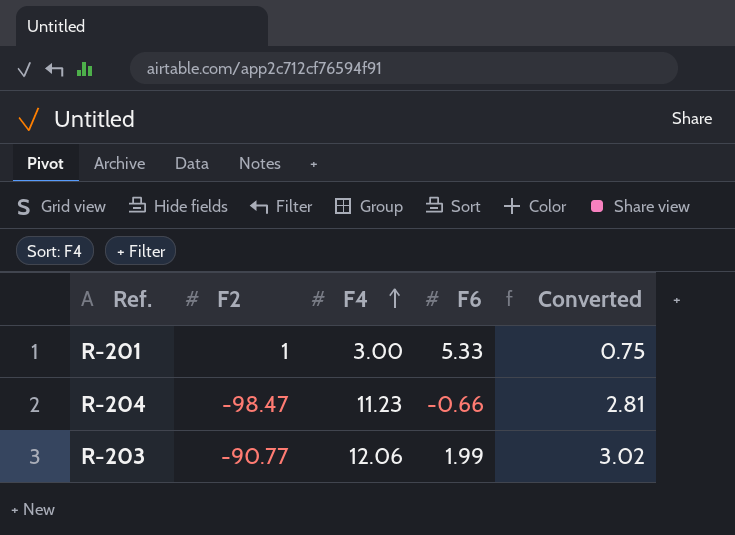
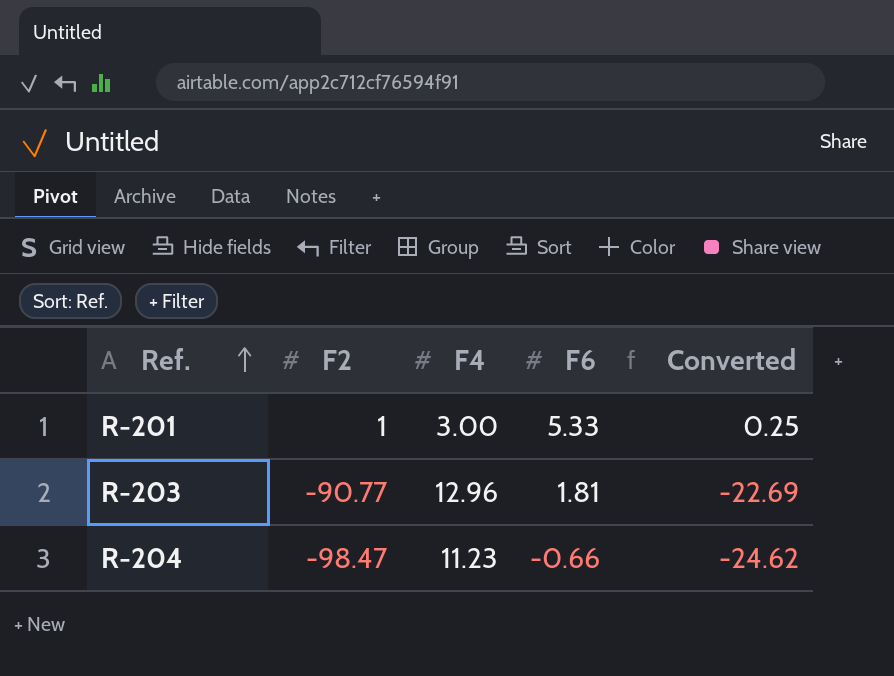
row order: F4 ascending -> Ref. ascending
column Converted | formula: [F4] * 0.25 -> [F2] * 0.25
R-203 | F4: 12.06 -> 12.96
R-203 | F6: 1.99 -> 1.81

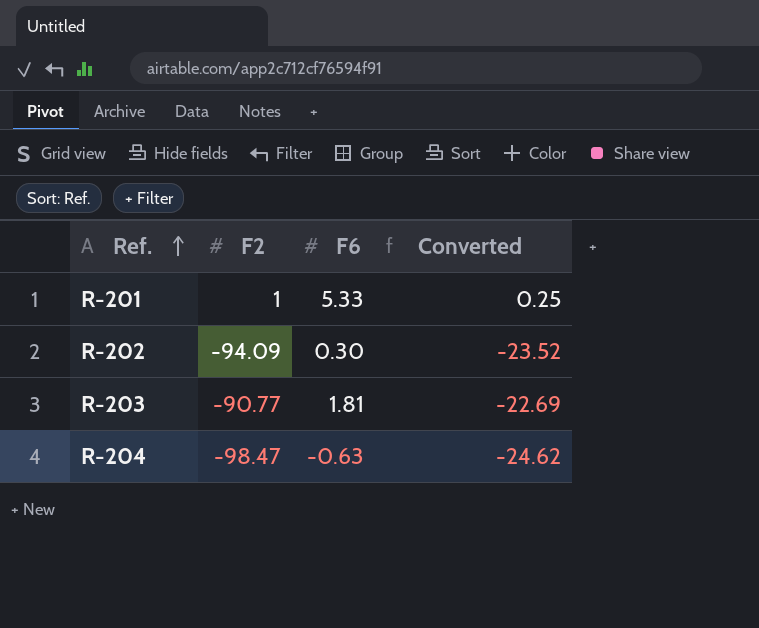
column F4 | position: 3 -> none
row R-202: none -> -94.09 | 0.30 | -23.52
R-204 | F6: -0.66 -> -0.63

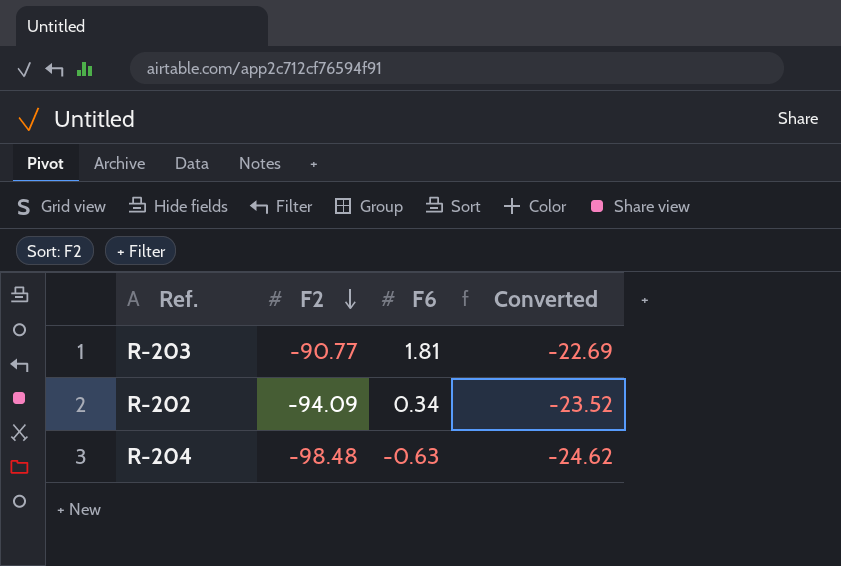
row order: Ref. ascending -> F2 descending
row R-201: 1 | 5.33 | 0.25 -> none
R-202 | F6: 0.30 -> 0.34
R-204 | F2: -98.47 -> -98.48

